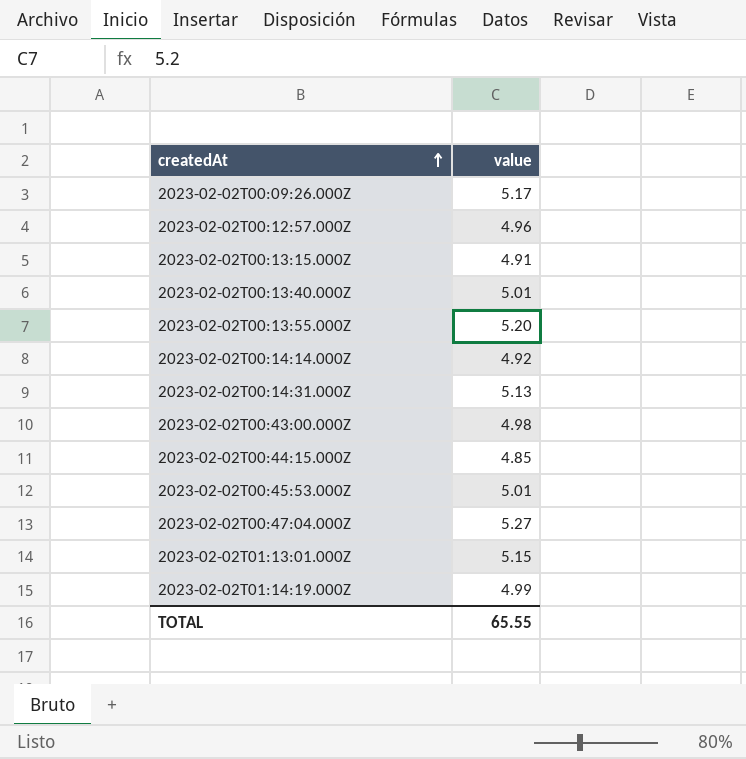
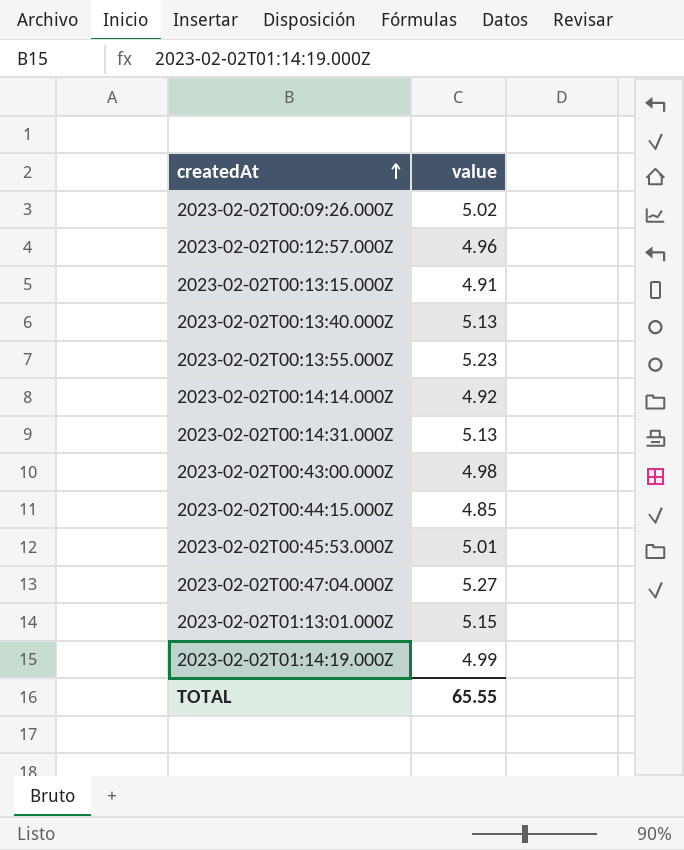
2023-02-02T00:09:26.000Z | value: 5.17 -> 5.02
2023-02-02T00:13:40.000Z | value: 5.01 -> 5.13
2023-02-02T00:13:55.000Z | value: 5.20 -> 5.23

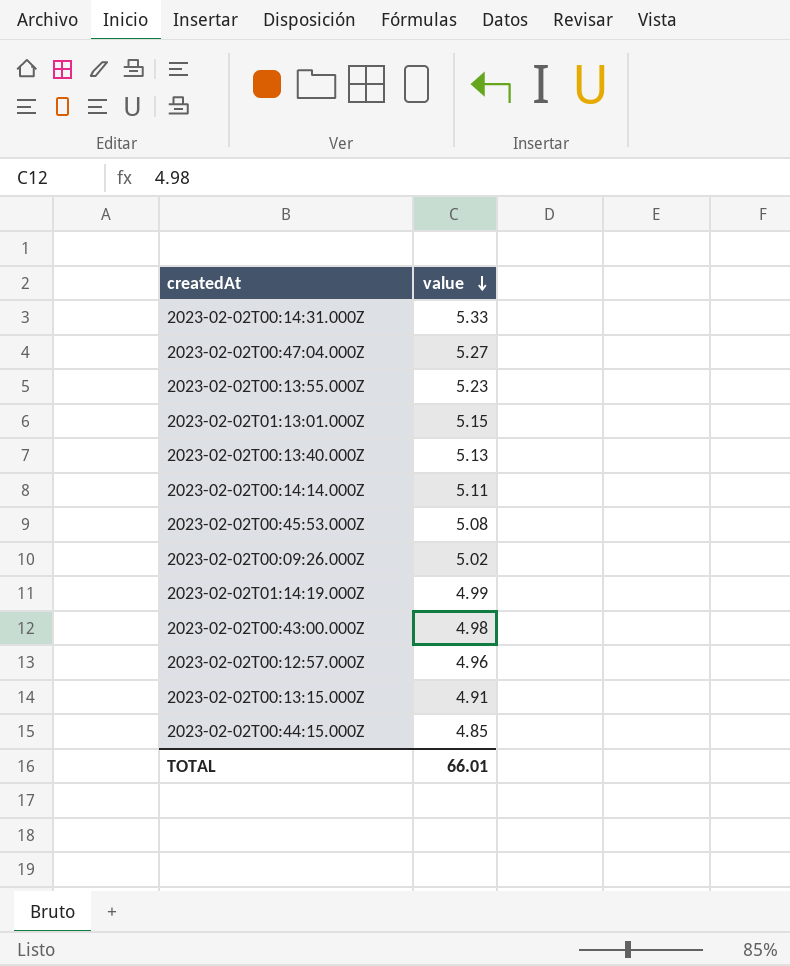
row order: createdAt ascending -> value descending
2023-02-02T00:14:31.000Z | value: 5.13 -> 5.33
2023-02-02T00:14:14.000Z | value: 4.92 -> 5.11
2023-02-02T00:45:53.000Z | value: 5.01 -> 5.08
TOTAL | value: 65.55 -> 66.01

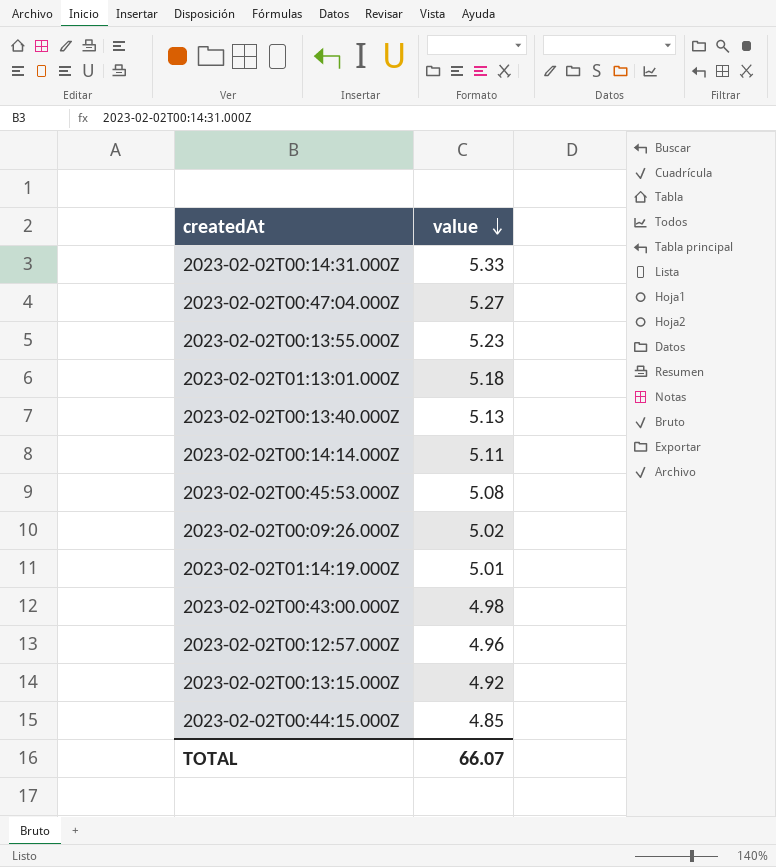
2023-02-02T01:13:01.000Z | value: 5.15 -> 5.18
2023-02-02T01:14:19.000Z | value: 4.99 -> 5.01
2023-02-02T00:13:15.000Z | value: 4.91 -> 4.92
TOTAL | value: 66.01 -> 66.07

